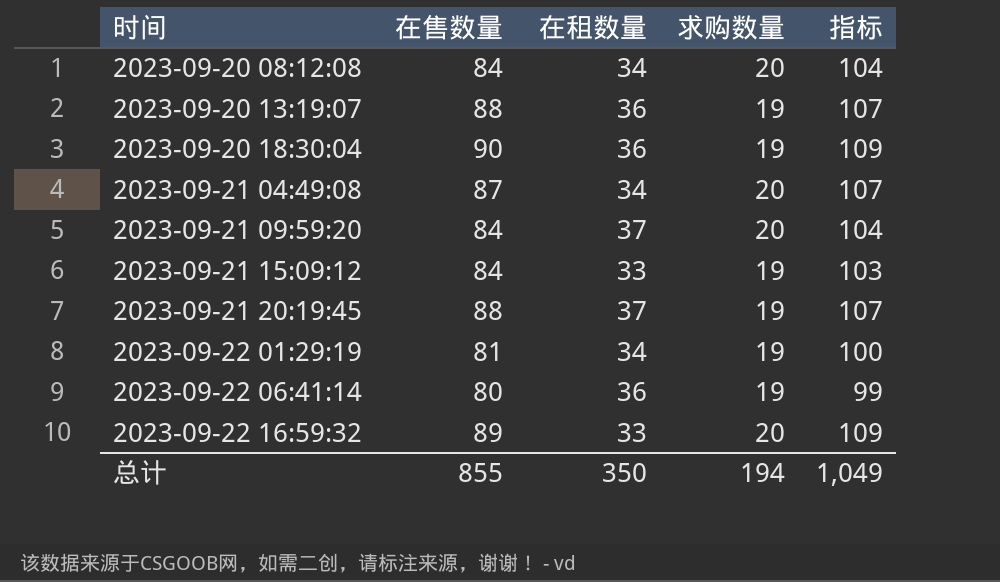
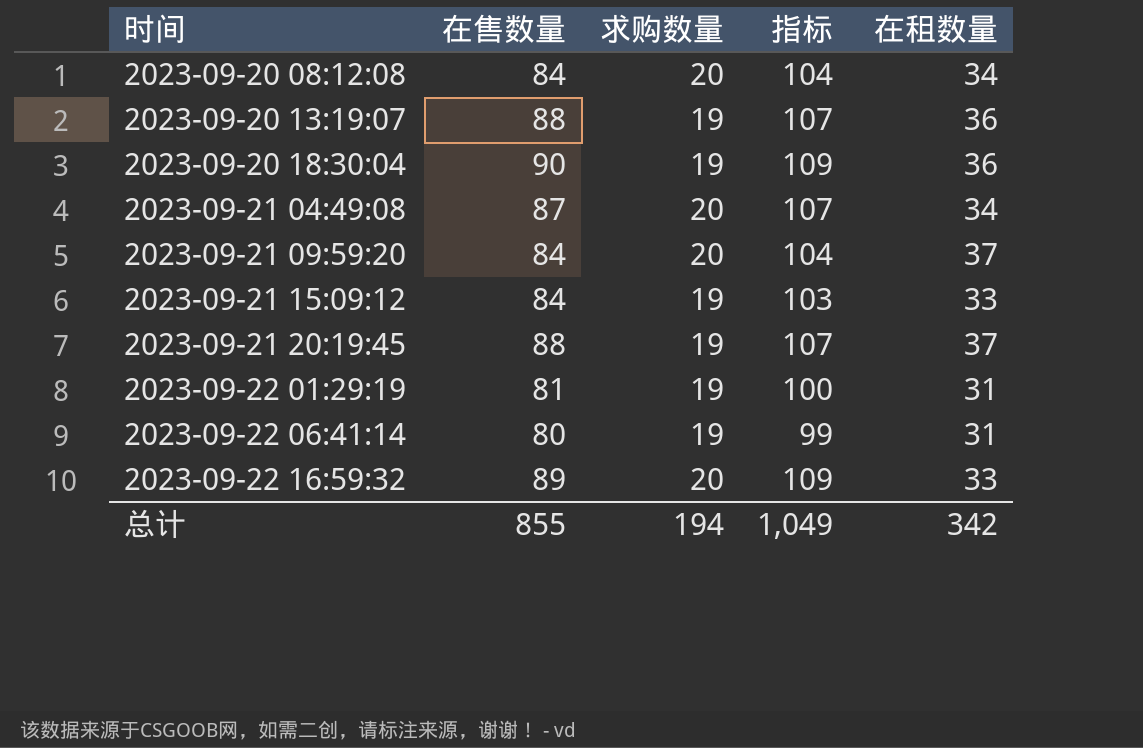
column 在租数量 | position: 3 -> 5
2023-09-22 01:29:19 | 在租数量: 34 -> 31
2023-09-22 06:41:14 | 在租数量: 36 -> 31
总计 | 在租数量: 350 -> 342

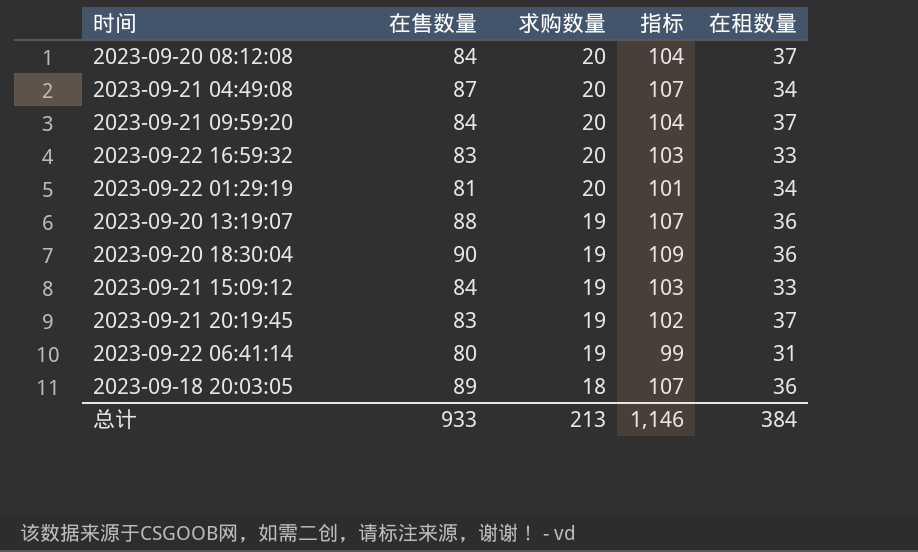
row order: 时间 ascending -> 求购数量 descending
2023-09-20 08:12:08 | 在租数量: 34 -> 37
2023-09-22 16:59:32 | 在售数量: 89 -> 83
2023-09-22 16:59:32 | 指标: 109 -> 103
2023-09-22 01:29:19 | 求购数量: 19 -> 20
2023-09-22 01:29:19 | 指标: 100 -> 101
2023-09-22 01:29:19 | 在租数量: 31 -> 34
2023-09-21 20:19:45 | 在售数量: 88 -> 83
2023-09-21 20:19:45 | 指标: 107 -> 102
row 2023-09-18 20:03:05: none -> 89 | 18 | 107 | 36
总计 | 在售数量: 855 -> 933
总计 | 求购数量: 194 -> 213
总计 | 指标: 1,049 -> 1,146
总计 | 在租数量: 342 -> 384

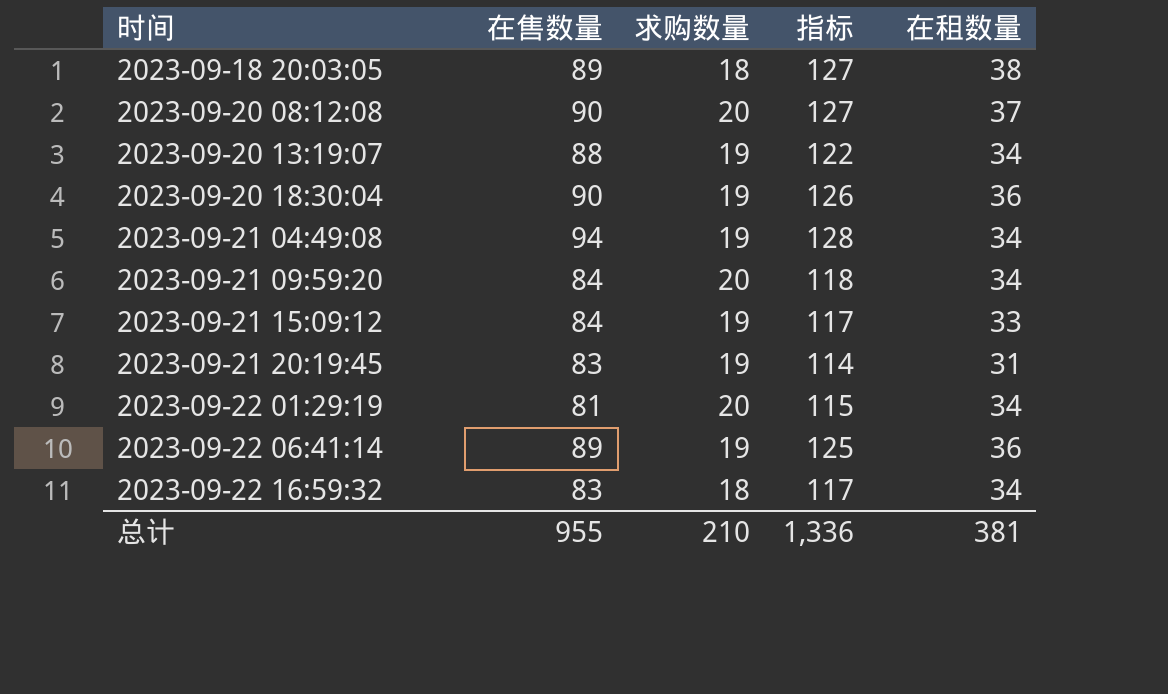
row order: 求购数量 descending -> 时间 ascending
column 指标 | formula: [在售数量] + [求购数量] -> [在售数量] + [在租数量]
2023-09-18 20:03:05 | 在租数量: 36 -> 38
2023-09-20 08:12:08 | 在售数量: 84 -> 90
2023-09-20 13:19:07 | 在租数量: 36 -> 34
2023-09-21 04:49:08 | 在售数量: 87 -> 94
2023-09-21 04:49:08 | 求购数量: 20 -> 19
2023-09-21 09:59:20 | 在租数量: 37 -> 34
2023-09-21 20:19:45 | 在租数量: 37 -> 31
2023-09-22 06:41:14 | 在售数量: 80 -> 89
2023-09-22 06:41:14 | 在租数量: 31 -> 36
2023-09-22 16:59:32 | 求购数量: 20 -> 18
2023-09-22 16:59:32 | 在租数量: 33 -> 34
总计 | 在售数量: 933 -> 955
总计 | 求购数量: 213 -> 210
总计 | 指标: 1,146 -> 1,336
总计 | 在租数量: 384 -> 381

